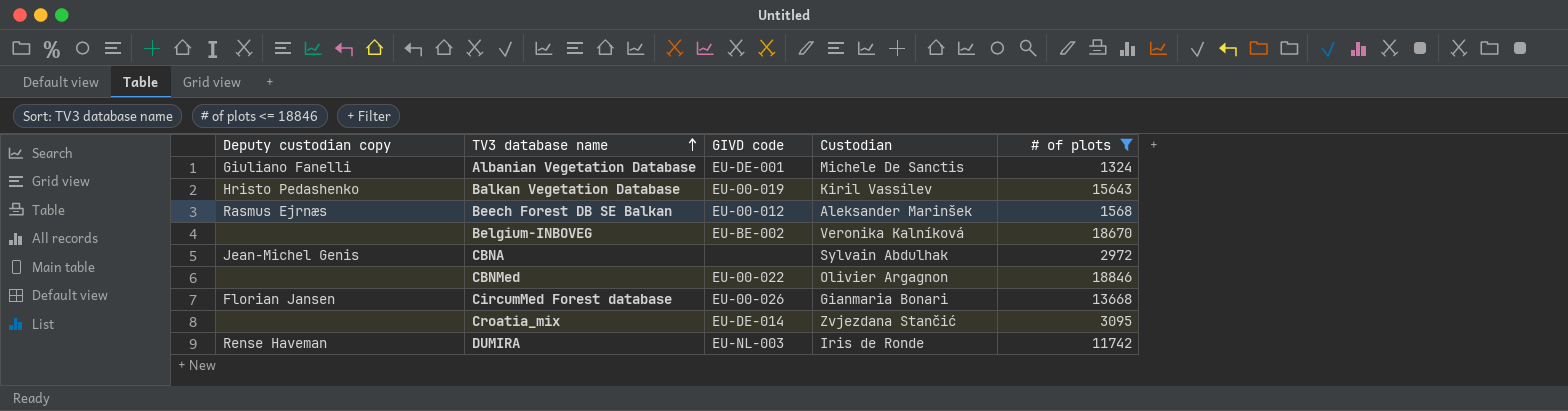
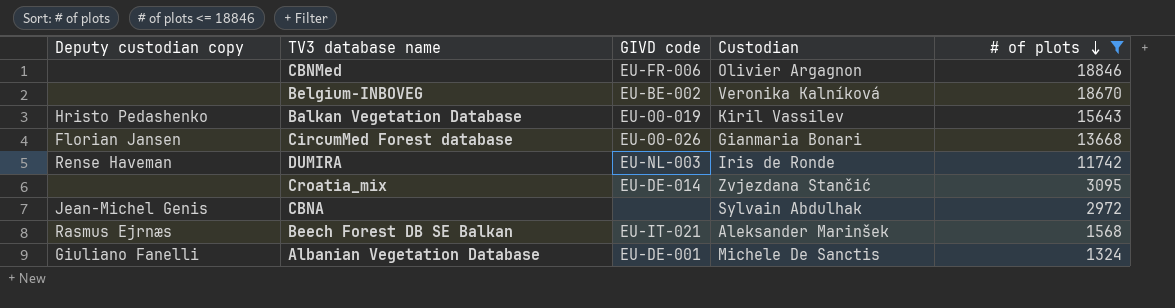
row order: TV3 database name ascending -> # of plots descending
CBNMed | GIVD code: EU-00-022 -> EU-FR-006
Beech Forest DB SE Balkan | GIVD code: EU-00-012 -> EU-IT-021

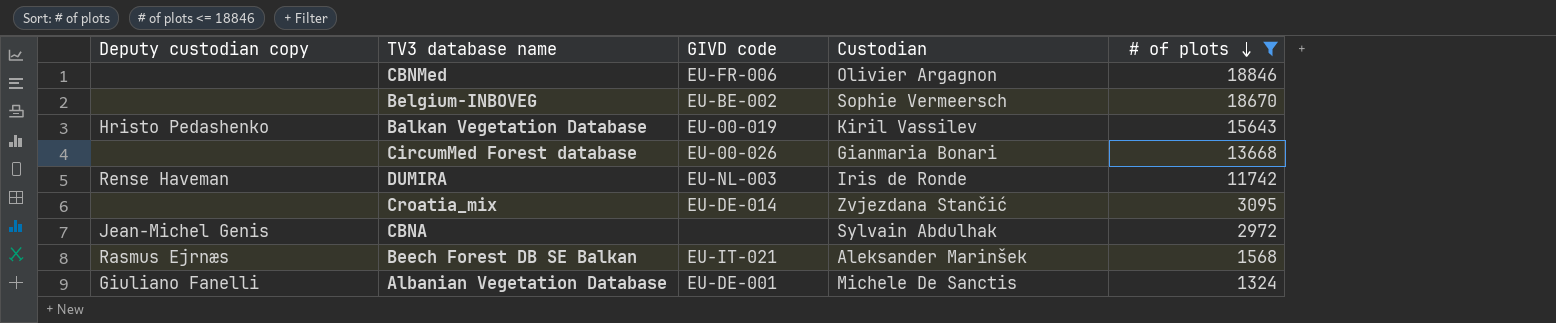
Belgium-INBOVEG | Custodian: Veronika Kalníková -> Sophie Vermeersch
CircumMed Forest database | Deputy custodian copy: Florian Jansen -> none

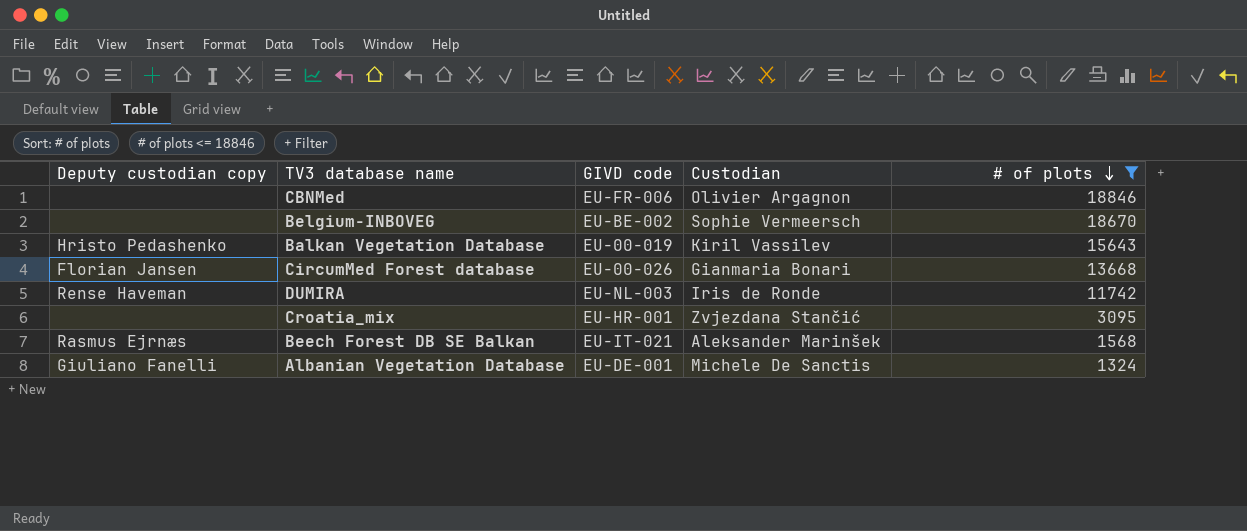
row CBNA: Jean-Michel Genis | none | Sylvain Abdulhak | 2972 -> none
CircumMed Forest database | Deputy custodian copy: none -> Florian Jansen
Croatia_mix | GIVD code: EU-DE-014 -> EU-HR-001

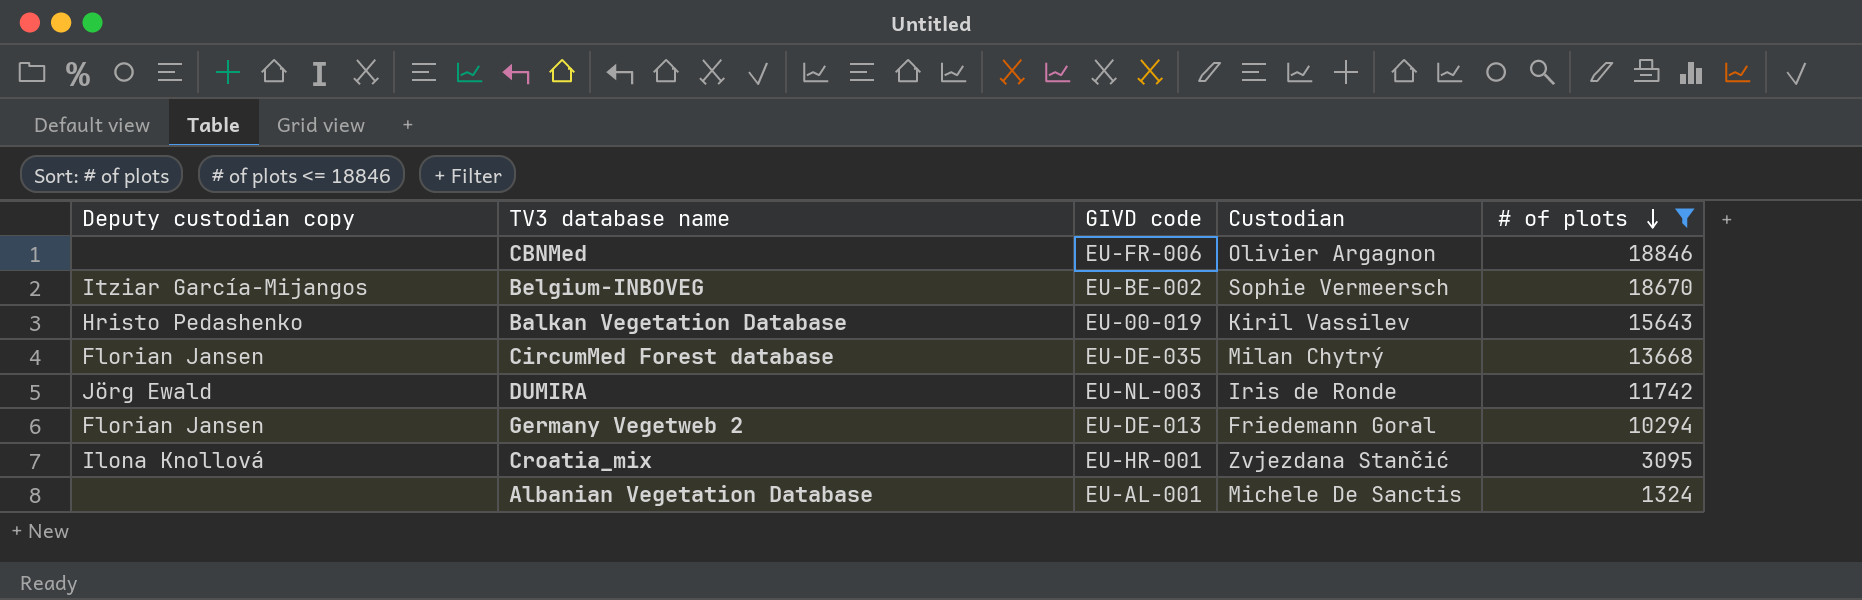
row Beech Forest DB SE Balkan: Rasmus Ejrnæs | EU-IT-021 | Aleksander Marinšek | 1568 -> none
Belgium-INBOVEG | Deputy custodian copy: none -> Itziar García-Mijangos
CircumMed Forest database | GIVD code: EU-00-026 -> EU-DE-035
CircumMed Forest database | Custodian: Gianmaria Bonari -> Milan Chytrý
DUMIRA | Deputy custodian copy: Rense Haveman -> Jörg Ewald
row Germany Vegetweb 2: none -> Florian Jansen | EU-DE-013 | Friedemann Goral | 10294
Croatia_mix | Deputy custodian copy: none -> Ilona Knollová
Albanian Vegetation Database | Deputy custodian copy: Giuliano Fanelli -> none
Albanian Vegetation Database | GIVD code: EU-DE-001 -> EU-AL-001

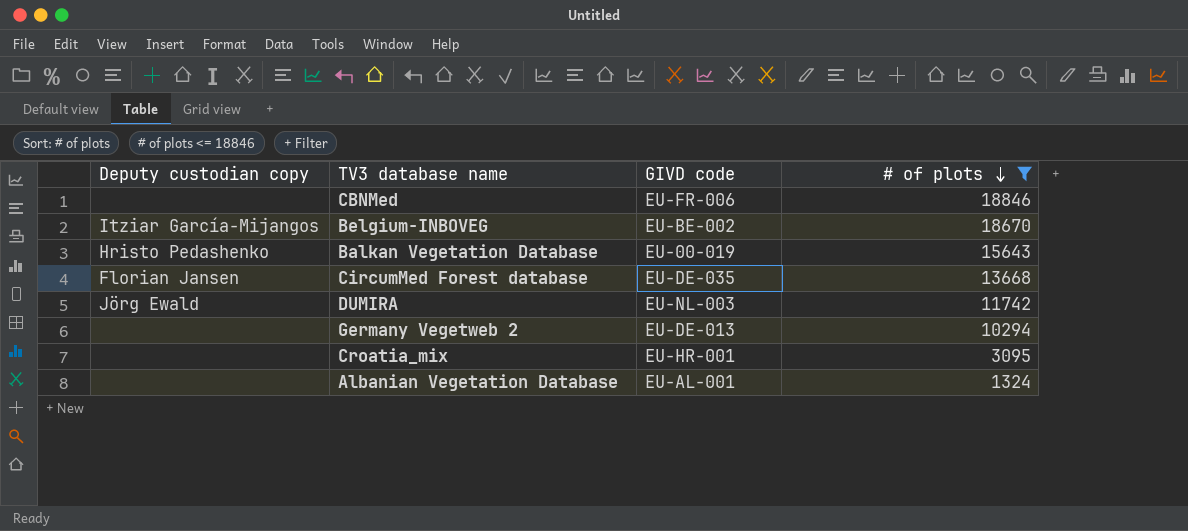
column Custodian | position: 4 -> none
Germany Vegetweb 2 | Deputy custodian copy: Florian Jansen -> none
Croatia_mix | Deputy custodian copy: Ilona Knollová -> none

